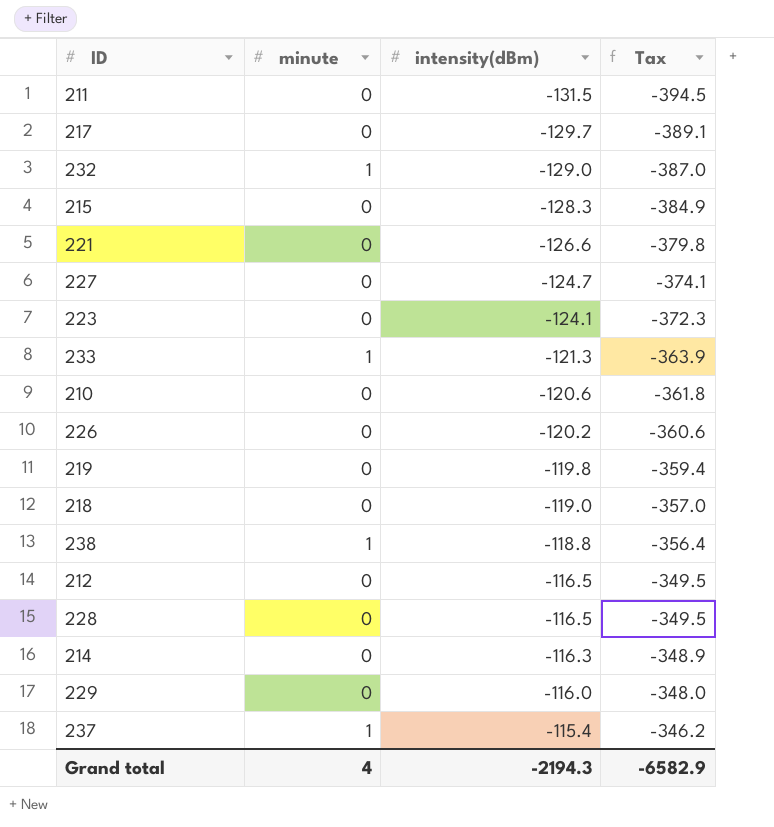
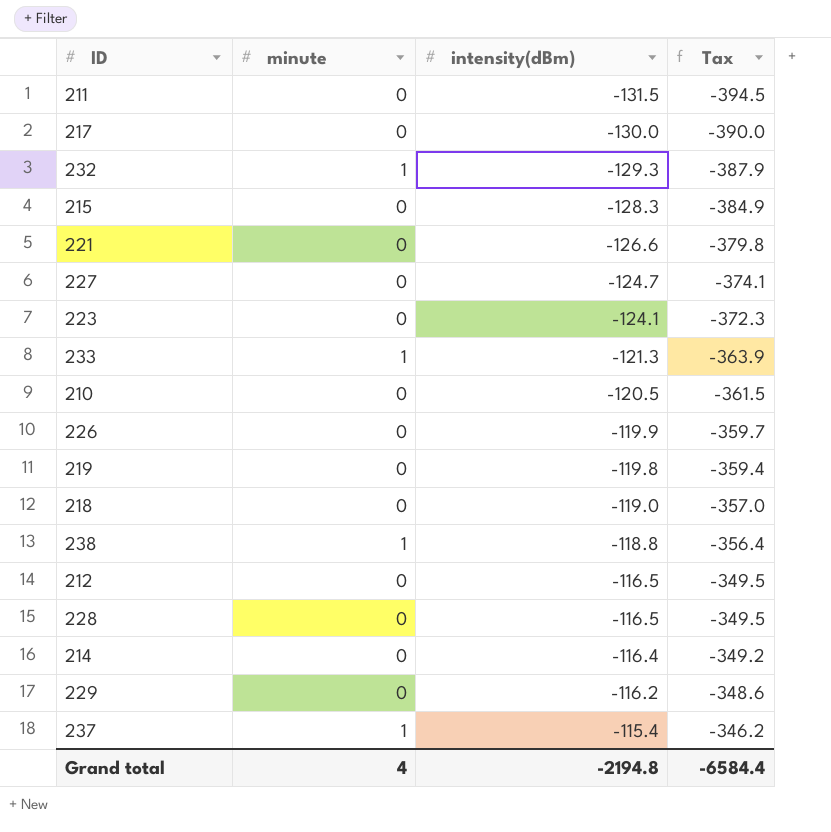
217 | intensity(dBm): -129.7 -> -130.0
217 | Tax: -389.1 -> -390.0
232 | intensity(dBm): -129.0 -> -129.3
232 | Tax: -387.0 -> -387.9
210 | intensity(dBm): -120.6 -> -120.5
210 | Tax: -361.8 -> -361.5
226 | intensity(dBm): -120.2 -> -119.9
226 | Tax: -360.6 -> -359.7
214 | intensity(dBm): -116.3 -> -116.4
214 | Tax: -348.9 -> -349.2
229 | intensity(dBm): -116.0 -> -116.2
229 | Tax: -348.0 -> -348.6
Grand total | intensity(dBm): -2194.3 -> -2194.8
Grand total | Tax: -6582.9 -> -6584.4

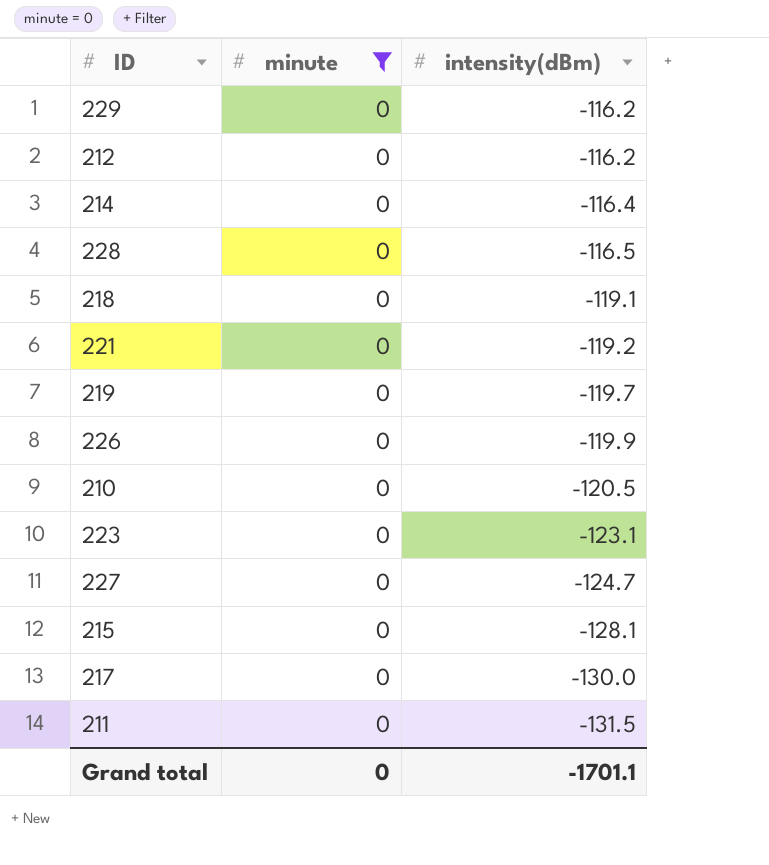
filter: none -> minute = 0
row order: intensity(dBm) ascending -> intensity(dBm) descending
column Tax | formula: [intensity(dBm)] * 3 -> none
212 | intensity(dBm): -116.5 -> -116.2
218 | intensity(dBm): -119.0 -> -119.1
221 | intensity(dBm): -126.6 -> -119.2
219 | intensity(dBm): -119.8 -> -119.7
223 | intensity(dBm): -124.1 -> -123.1
215 | intensity(dBm): -128.3 -> -128.1
Grand total | minute: 4 -> 0
Grand total | intensity(dBm): -2194.8 -> -1701.1

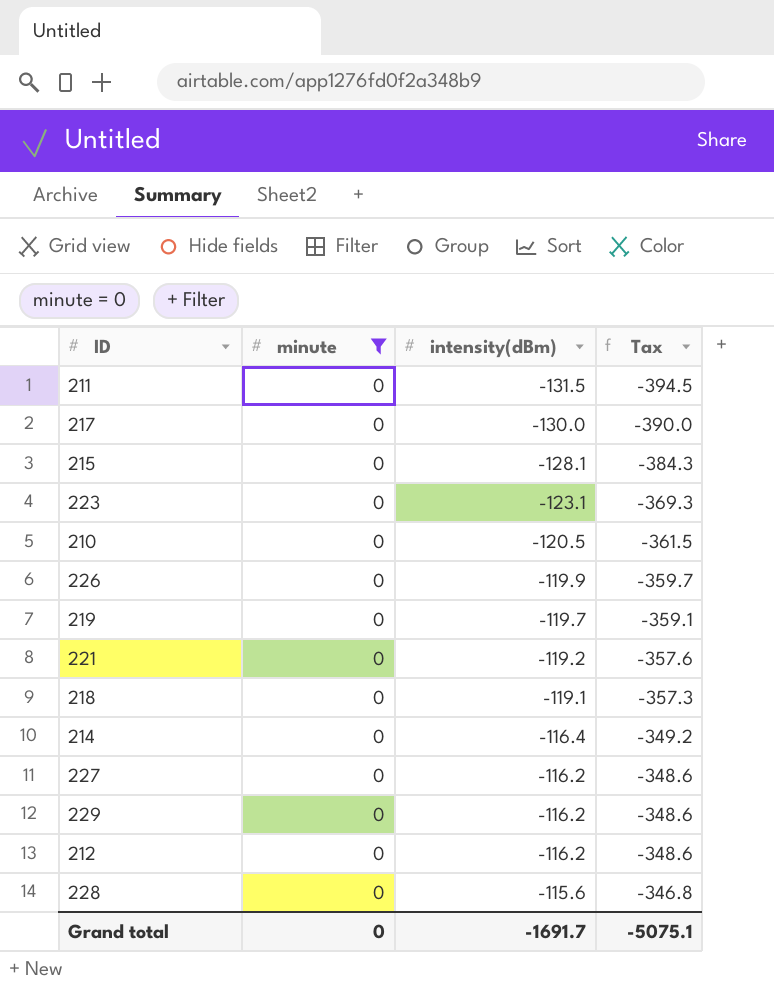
row order: intensity(dBm) descending -> intensity(dBm) ascending
column Tax | formula: none -> [intensity(dBm)] * 3
227 | intensity(dBm): -124.7 -> -116.2
228 | intensity(dBm): -116.5 -> -115.6
Grand total | intensity(dBm): -1701.1 -> -1691.7

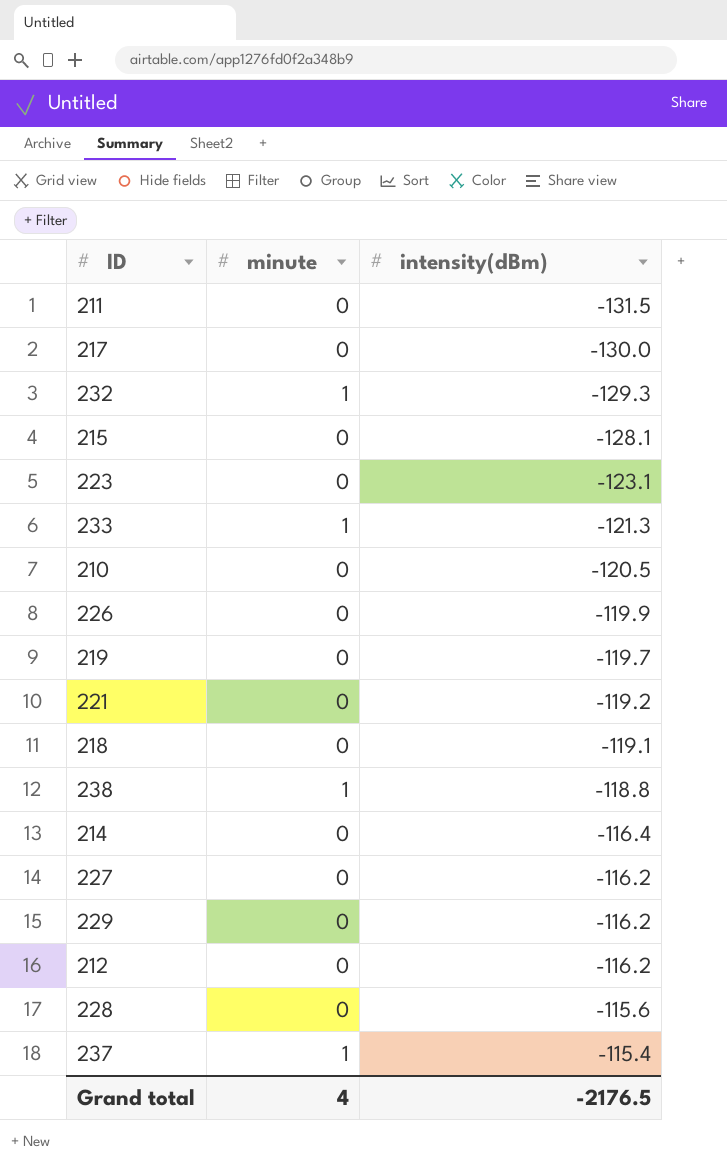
filter: minute = 0 -> none
column Tax | formula: [intensity(dBm)] * 3 -> none
Grand total | minute: 0 -> 4
Grand total | intensity(dBm): -1691.7 -> -2176.5

